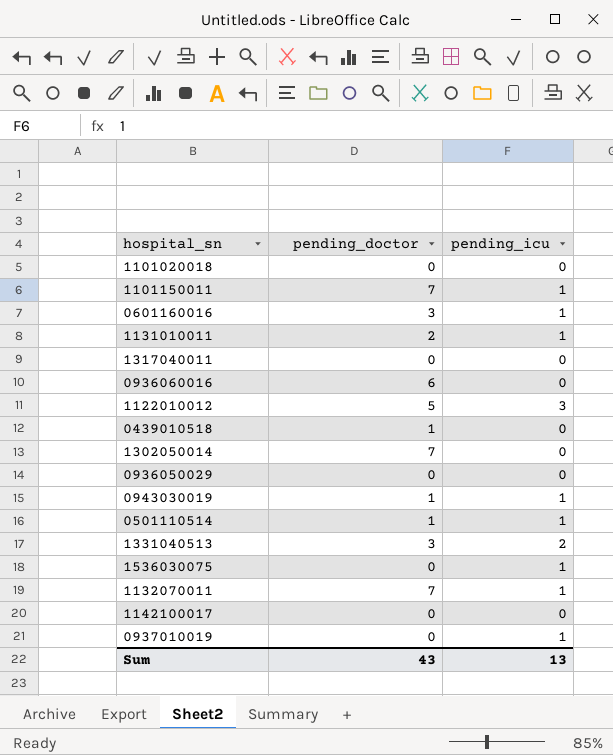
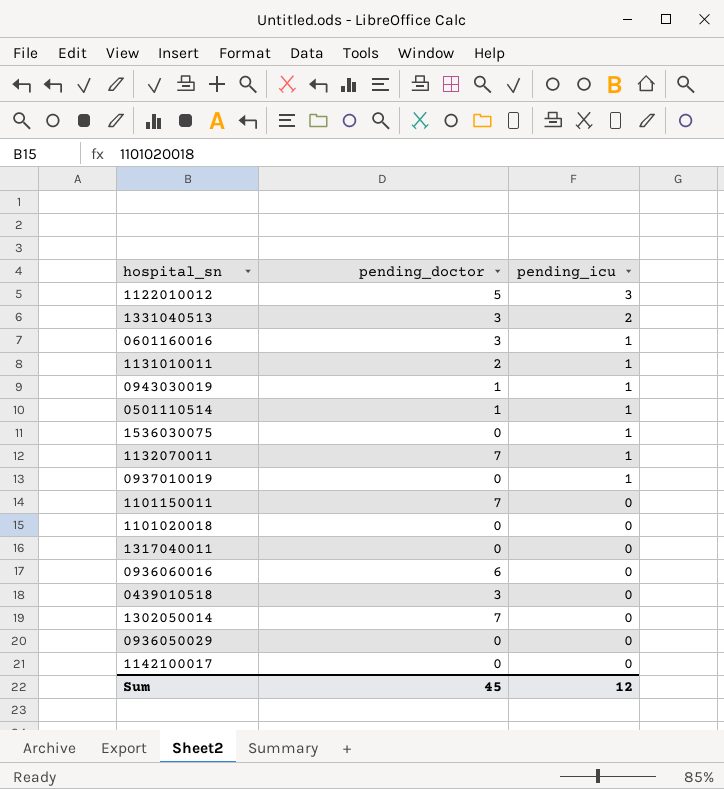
row order: none -> pending_icu descending
1101150011 | pending_icu: 1 -> 0
0439010518 | pending_doctor: 1 -> 3
Sum | pending_doctor: 43 -> 45
Sum | pending_icu: 13 -> 12

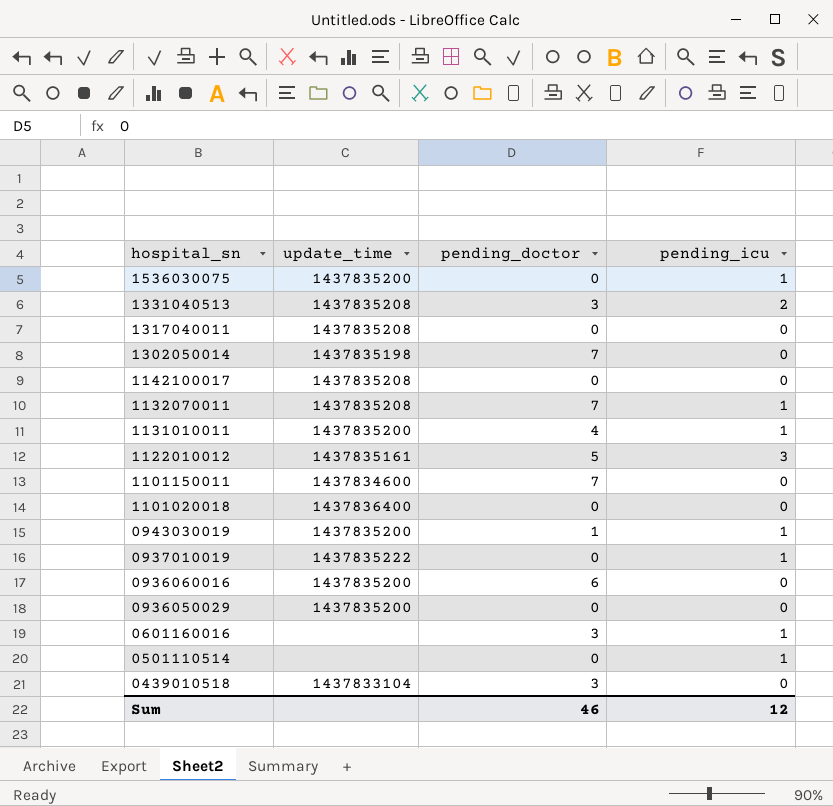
row order: pending_icu descending -> hospital_sn descending
column update_time | position: none -> 2
1131010011 | pending_doctor: 2 -> 4
0501110514 | pending_doctor: 1 -> 0
Sum | pending_doctor: 45 -> 46

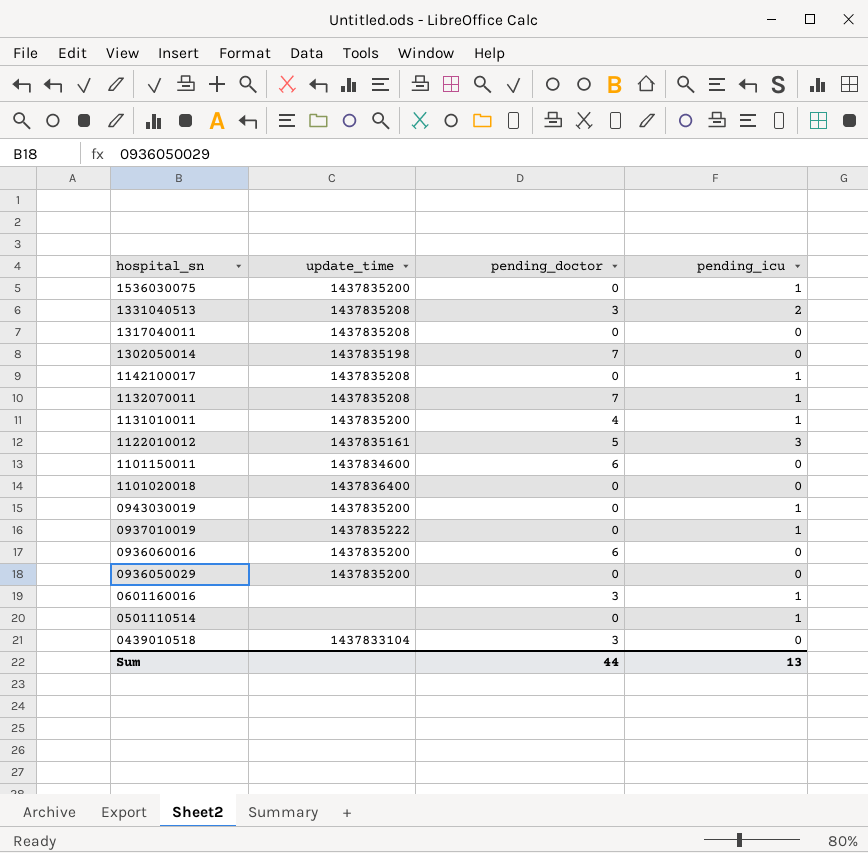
1142100017 | pending_icu: 0 -> 1
1101150011 | pending_doctor: 7 -> 6
0943030019 | pending_doctor: 1 -> 0
Sum | pending_doctor: 46 -> 44
Sum | pending_icu: 12 -> 13

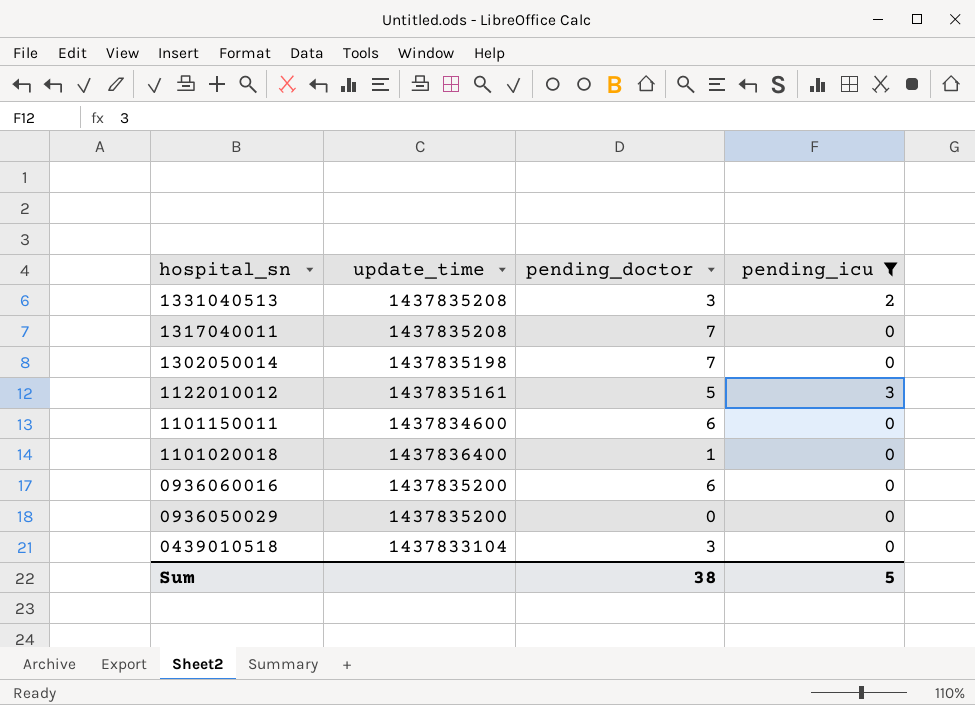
filter: none -> pending_icu != 1
1317040011 | pending_doctor: 0 -> 7
1101020018 | pending_doctor: 0 -> 1
Sum | pending_doctor: 44 -> 38
Sum | pending_icu: 13 -> 5

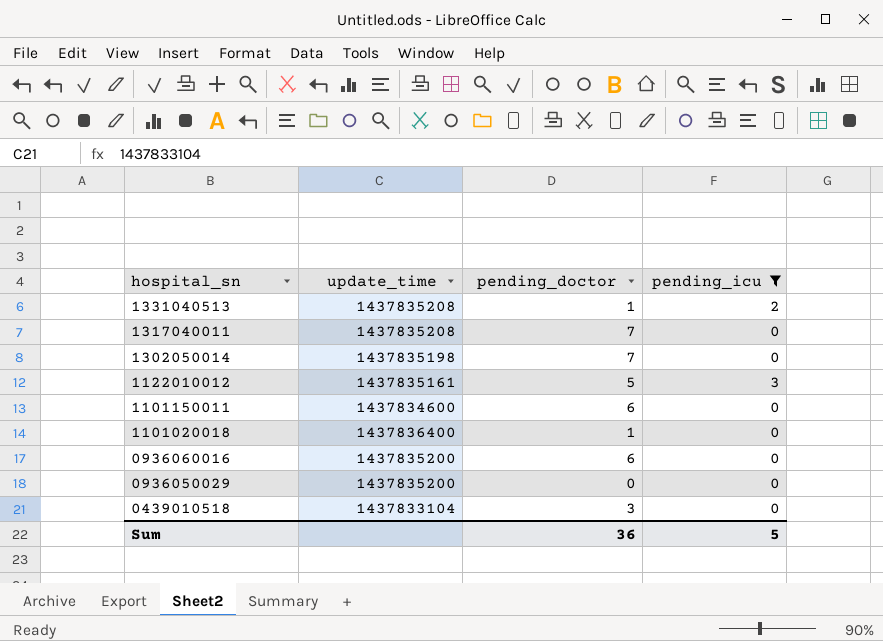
1331040513 | pending_doctor: 3 -> 1
Sum | pending_doctor: 38 -> 36

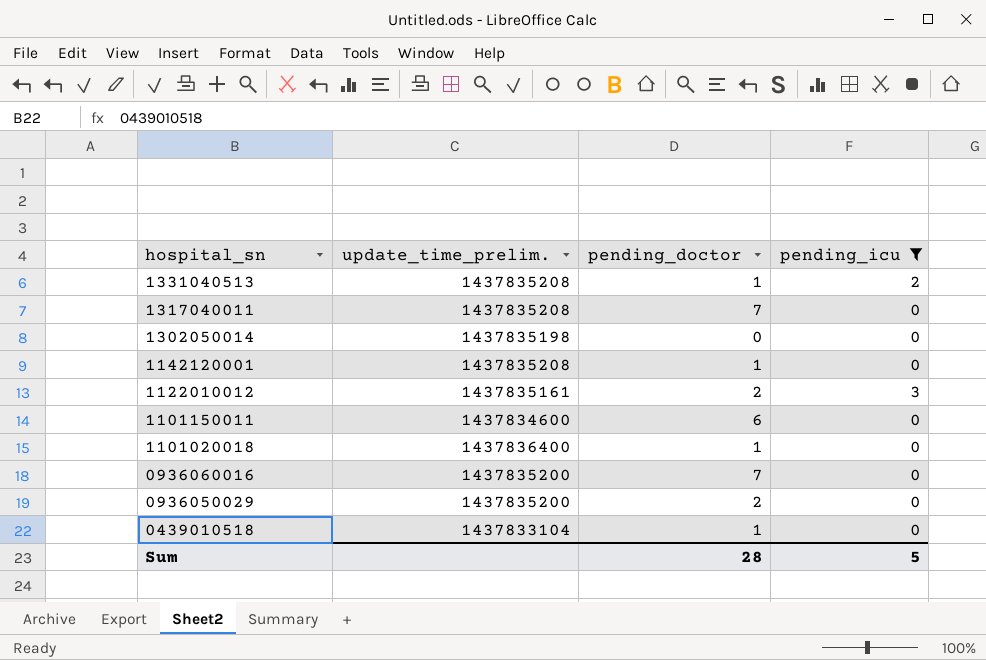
column name: update_time -> update_time_prelim.
1302050014 | pending_doctor: 7 -> 0
row 1142120001: none -> 1437835208 | 1 | 0
1122010012 | pending_doctor: 5 -> 2
0936060016 | pending_doctor: 6 -> 7
0936050029 | pending_doctor: 0 -> 2
0439010518 | pending_doctor: 3 -> 1
Sum | pending_doctor: 36 -> 28

